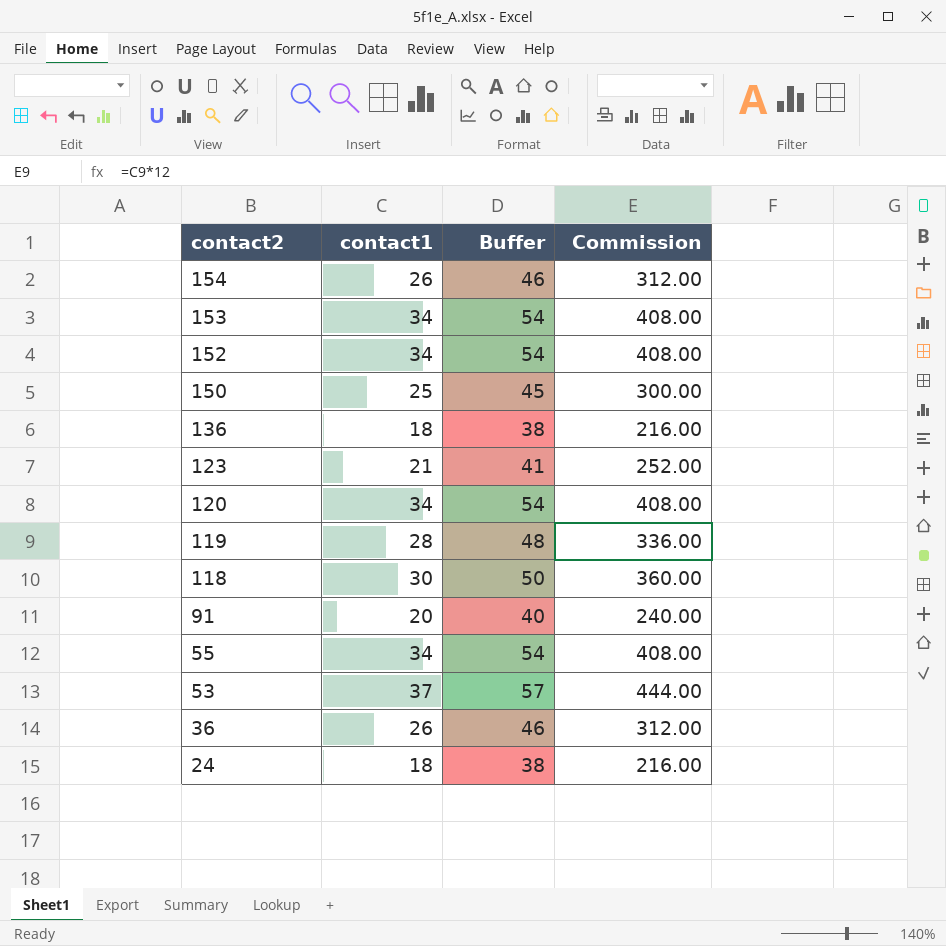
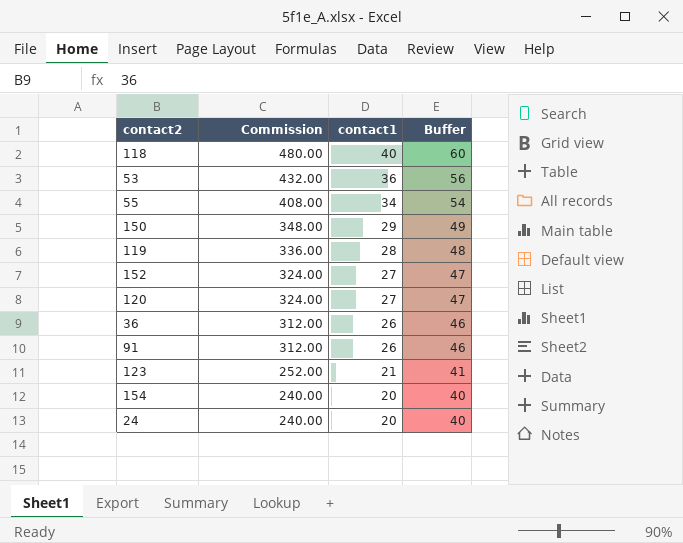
row order: contact2 descending -> Commission descending
column Commission | position: 4 -> 2
row 153: 34 | 54 | 408.00 -> none
row 136: 18 | 38 | 216.00 -> none
118 | Commission: 360.00 -> 480.00
118 | contact1: 30 -> 40
118 | Buffer: 50 -> 60
53 | Commission: 444.00 -> 432.00
53 | contact1: 37 -> 36
53 | Buffer: 57 -> 56
150 | Commission: 300.00 -> 348.00
150 | contact1: 25 -> 29
150 | Buffer: 45 -> 49
152 | Commission: 408.00 -> 324.00
152 | contact1: 34 -> 27
152 | Buffer: 54 -> 47
120 | Commission: 408.00 -> 324.00
120 | contact1: 34 -> 27
120 | Buffer: 54 -> 47
91 | Commission: 240.00 -> 312.00
91 | contact1: 20 -> 26
91 | Buffer: 40 -> 46
154 | Commission: 312.00 -> 240.00
154 | contact1: 26 -> 20
154 | Buffer: 46 -> 40
24 | Commission: 216.00 -> 240.00
24 | contact1: 18 -> 20
24 | Buffer: 38 -> 40

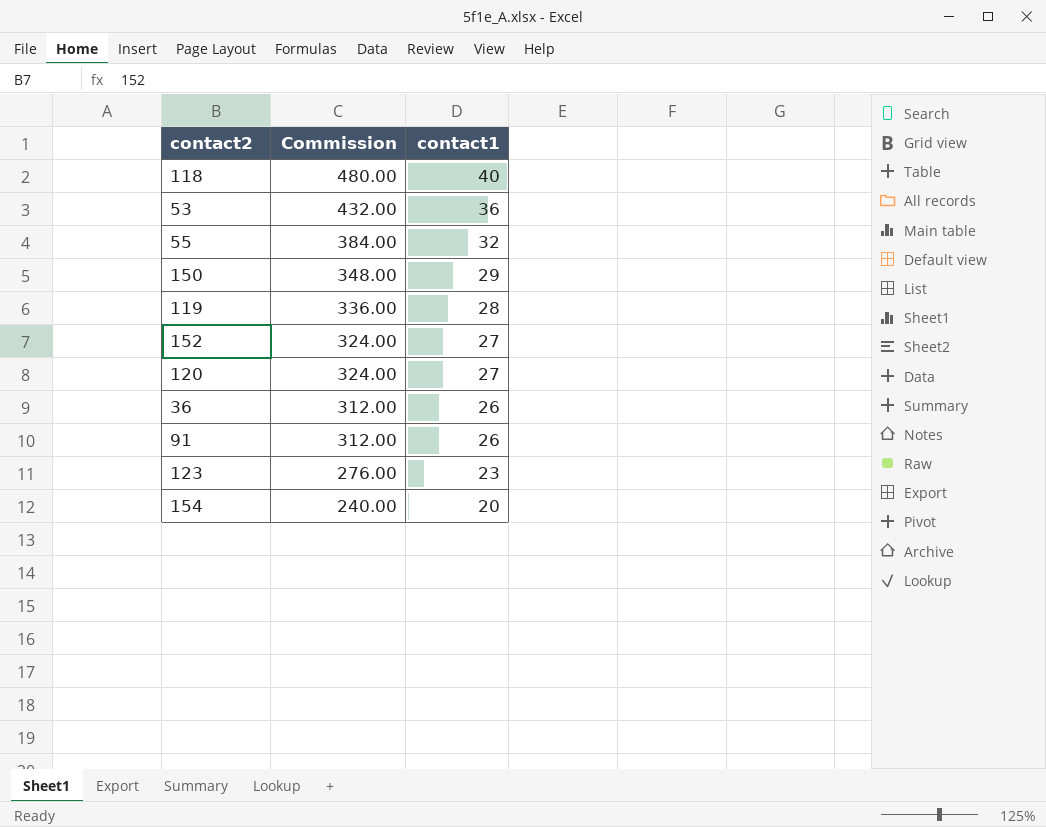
column Buffer | formula: [contact1] + 20 -> none
row 24: 240.00 | 20 | 40 -> none
55 | Commission: 408.00 -> 384.00
55 | contact1: 34 -> 32
123 | Commission: 252.00 -> 276.00
123 | contact1: 21 -> 23

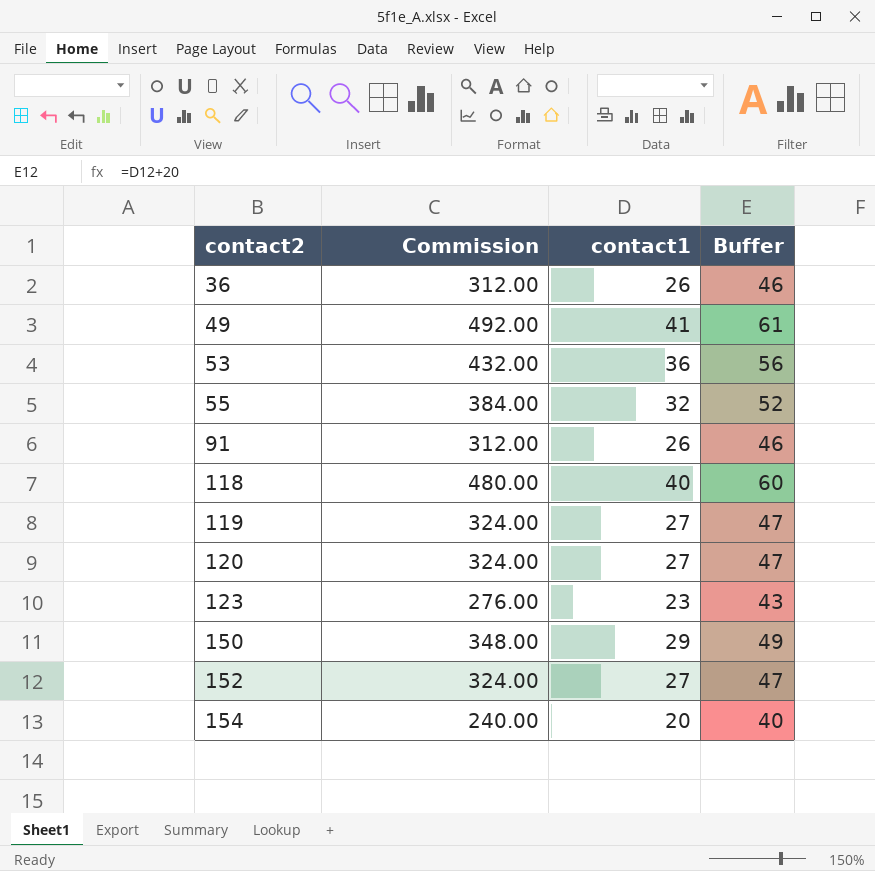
row order: Commission descending -> contact2 ascending
column Buffer | formula: none -> [contact1] + 20
row 49: none -> 492.00 | 41 | 61
119 | Commission: 336.00 -> 324.00
119 | contact1: 28 -> 27

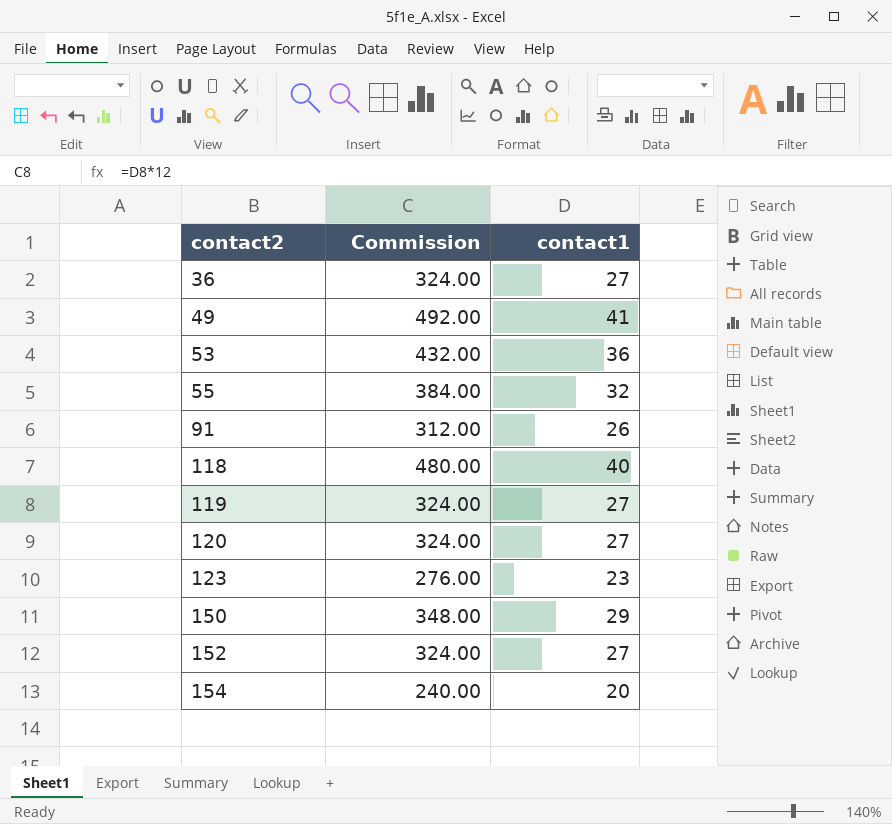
column Buffer | formula: [contact1] + 20 -> none
36 | Commission: 312.00 -> 324.00
36 | contact1: 26 -> 27

